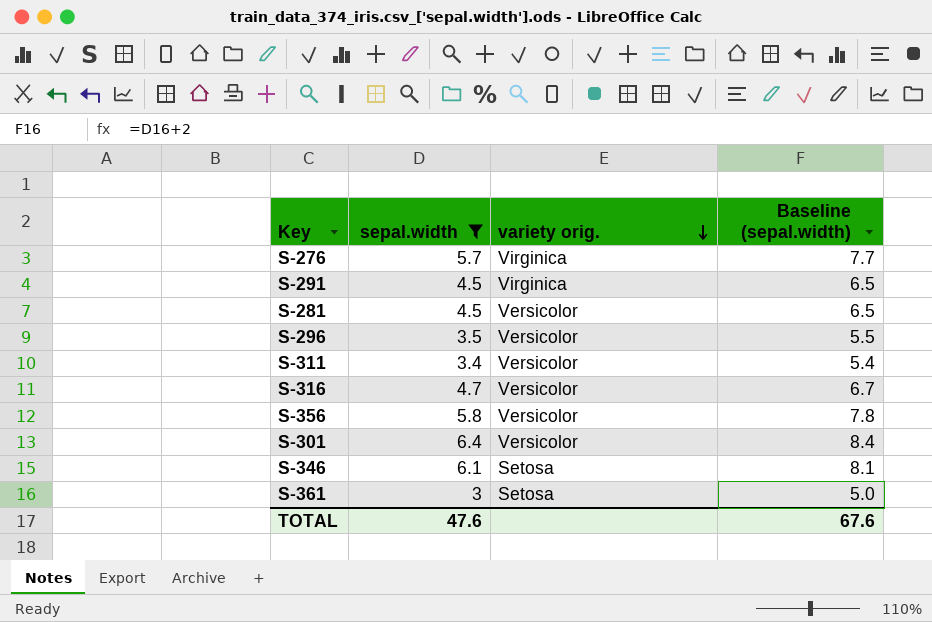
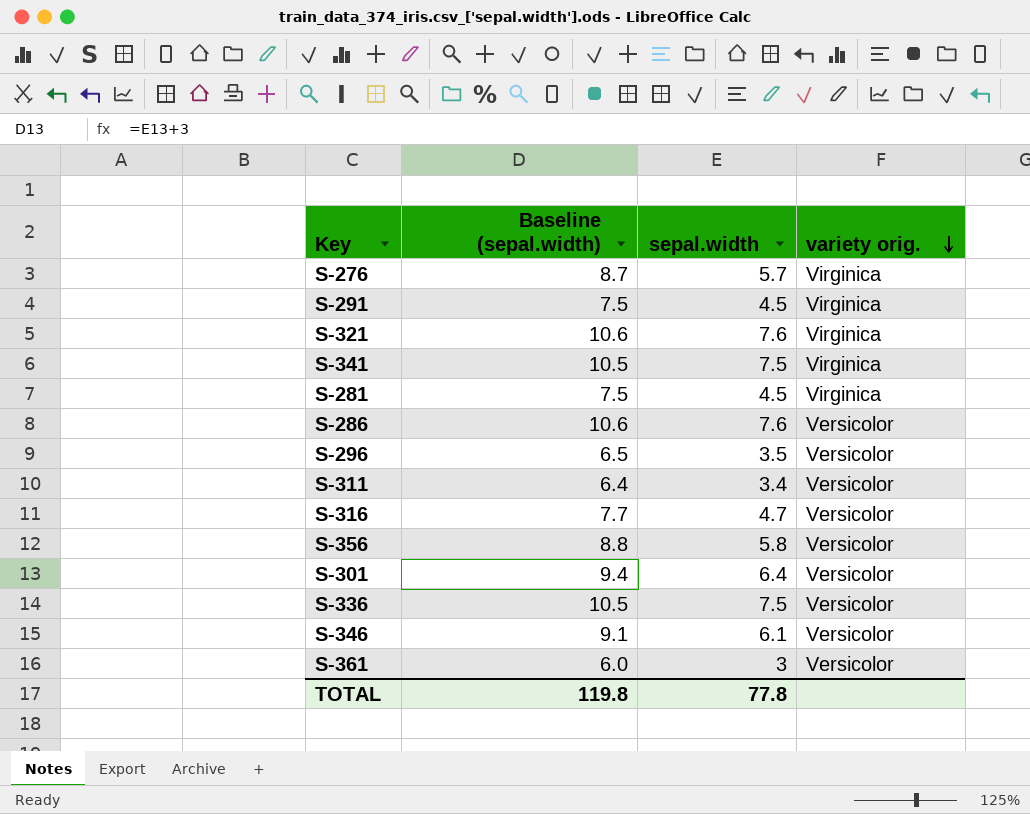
filter: sepal.width <= 6.4 -> none
column Baseline (sepal.width) | formula: [sepal.width] + 2 -> [sepal.width] + 3
column Baseline (sepal.width) | position: 4 -> 2
S-281 | variety orig.: Versicolor -> Virginica
S-346 | variety orig.: Setosa -> Versicolor
S-361 | variety orig.: Setosa -> Versicolor
TOTAL | Baseline (sepal.width): 67.6 -> 119.8
TOTAL | sepal.width: 47.6 -> 77.8

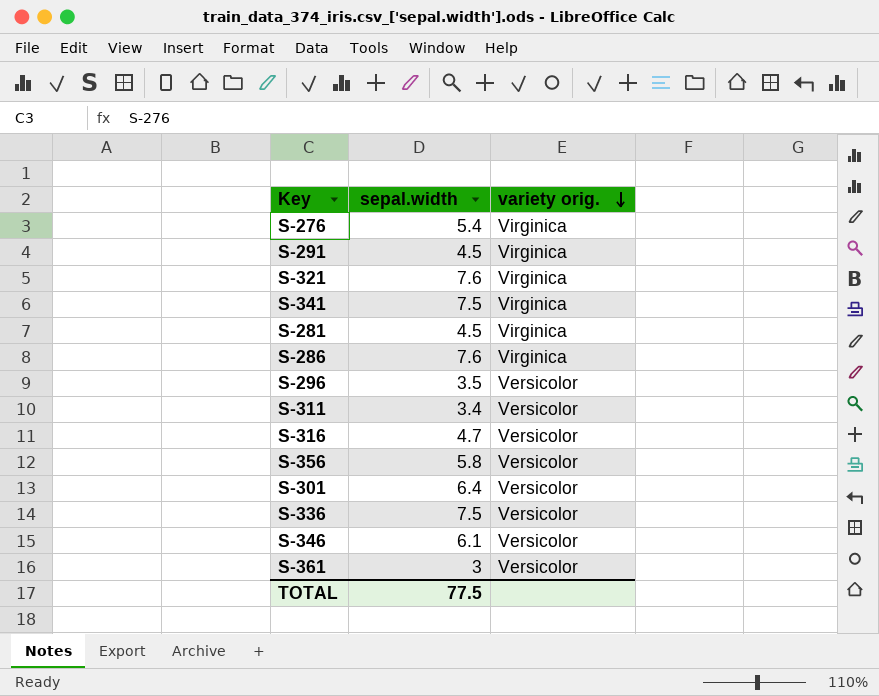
column Baseline (sepal.width) | formula: [sepal.width] + 3 -> none
S-276 | sepal.width: 5.7 -> 5.4
S-286 | variety orig.: Versicolor -> Virginica
TOTAL | sepal.width: 77.8 -> 77.5

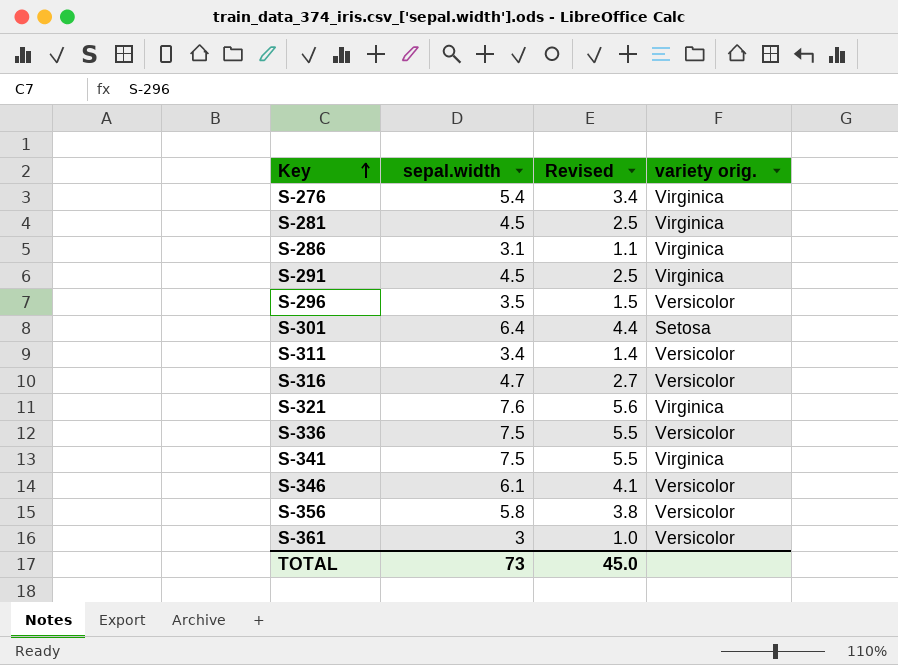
row order: variety orig. descending -> Key ascending
column Revised | formula: none -> [sepal.width] - 2
S-286 | sepal.width: 7.6 -> 3.1
S-301 | variety orig.: Versicolor -> Setosa
TOTAL | sepal.width: 77.5 -> 73

